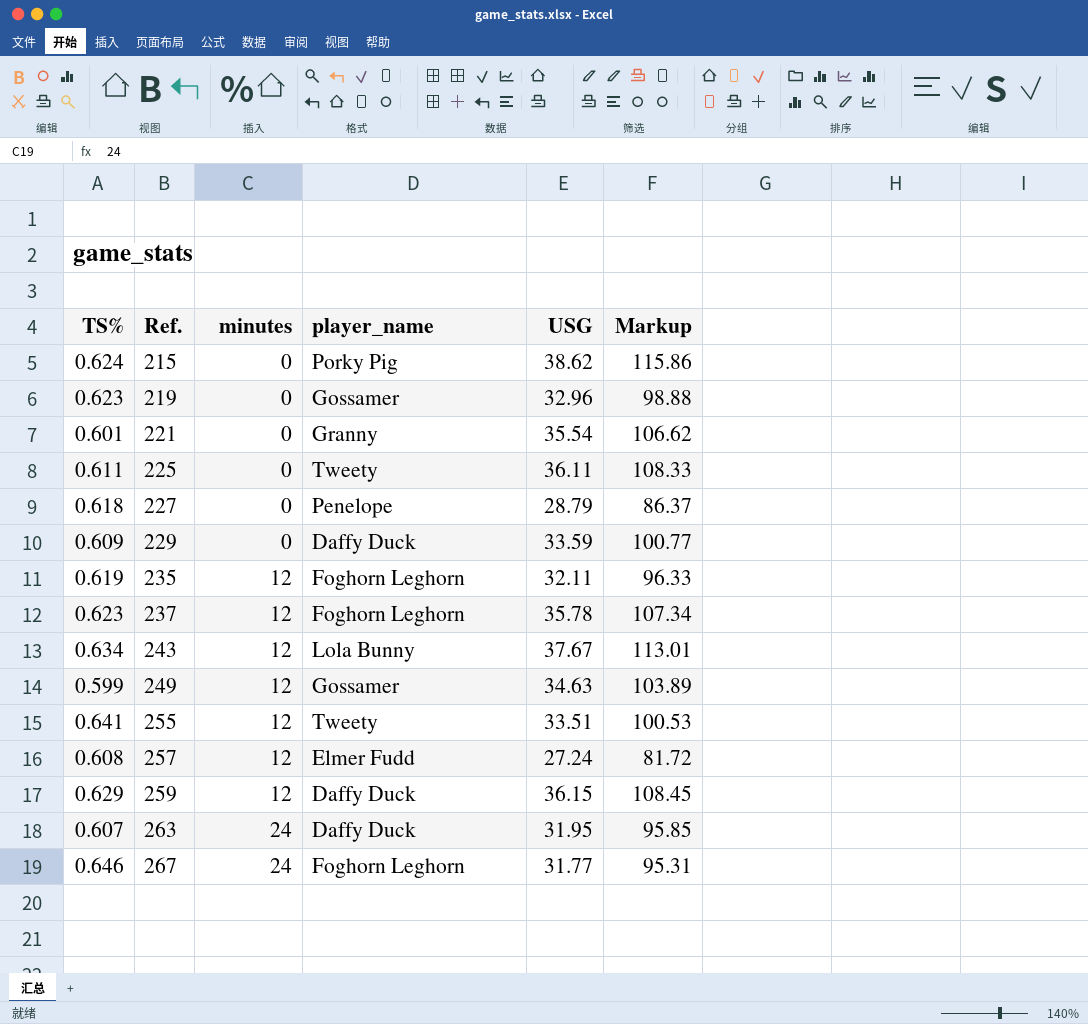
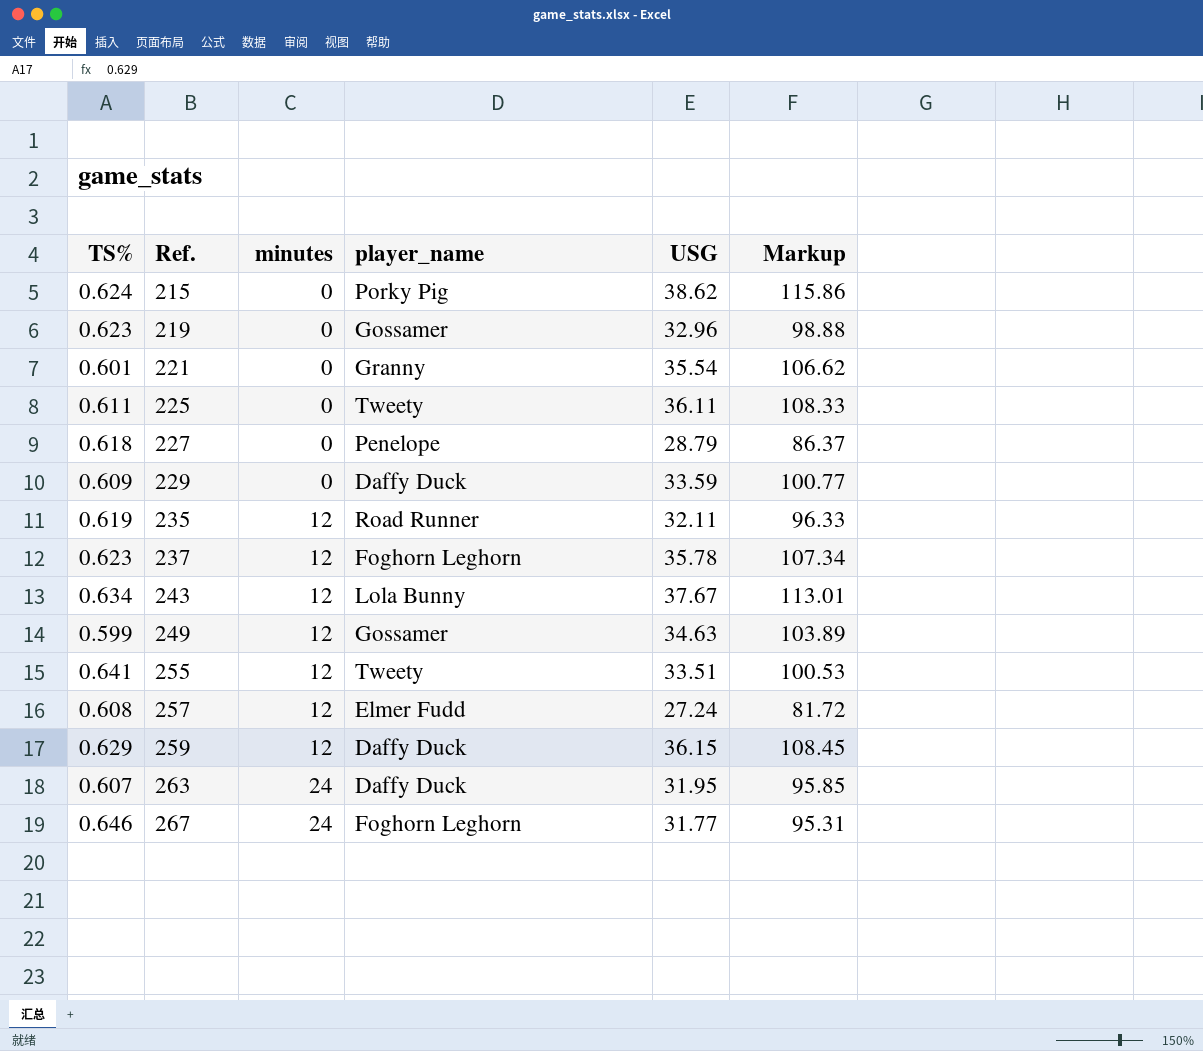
235 | player_name: Foghorn Leghorn -> Road Runner

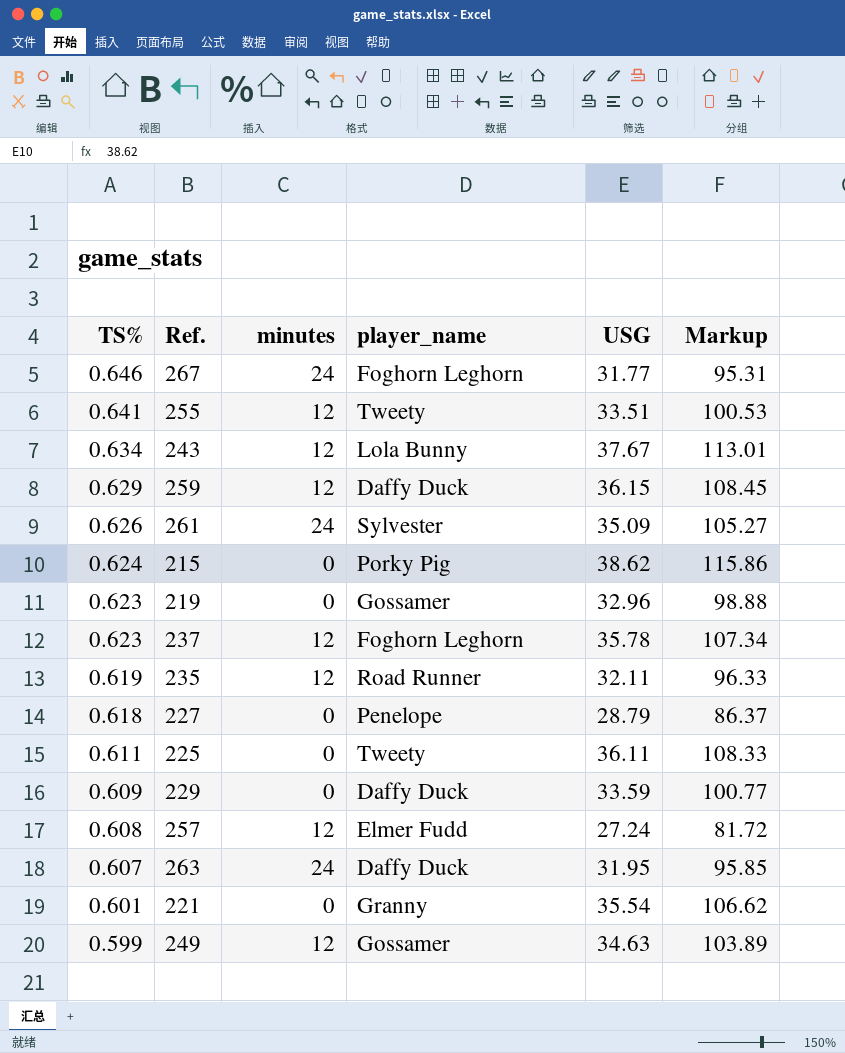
row order: Ref. ascending -> TS% descending
row 261: none -> 0.626 | 24 | Sylvester | 35.09 | 105.27

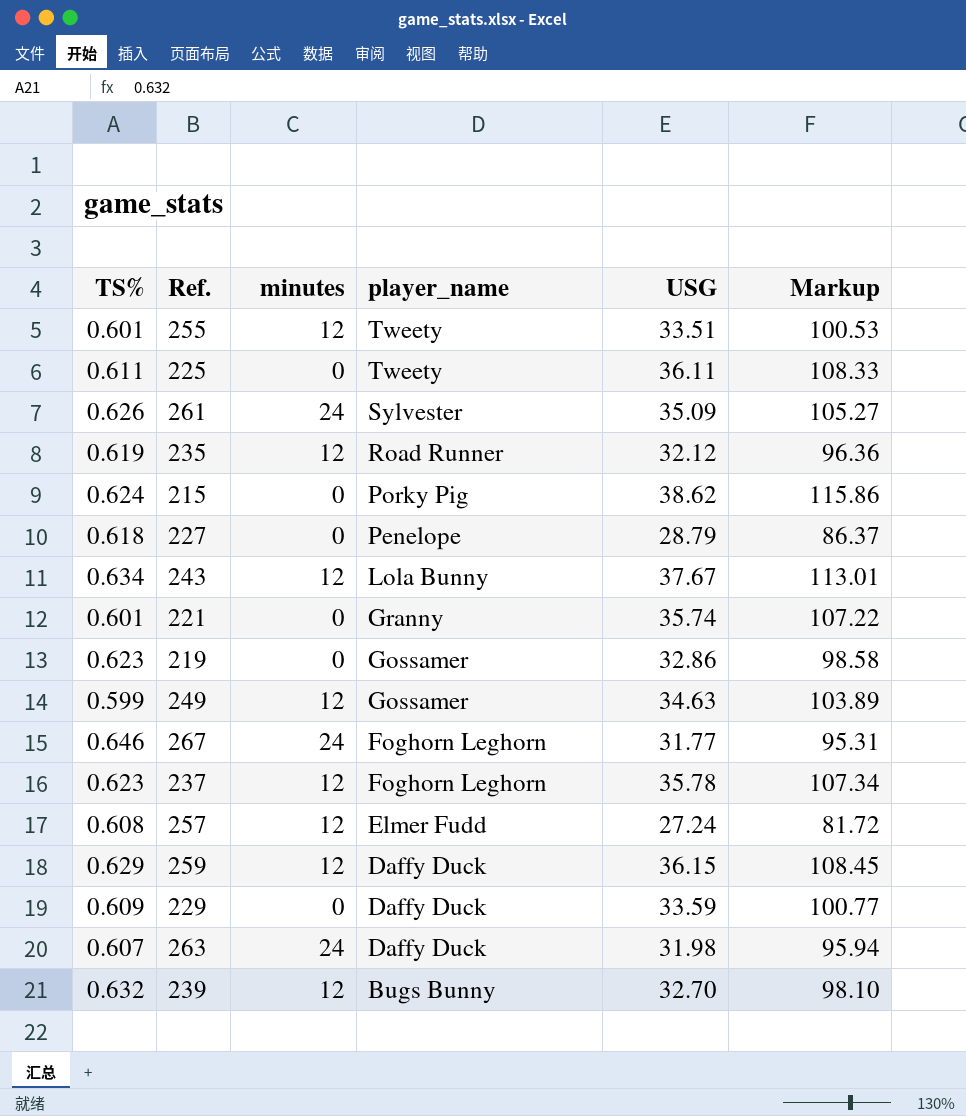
row order: TS% descending -> player_name descending
255 | TS%: 0.641 -> 0.601
235 | USG: 32.11 -> 32.12
235 | Markup: 96.33 -> 96.36
221 | USG: 35.54 -> 35.74
221 | Markup: 106.62 -> 107.22
219 | USG: 32.96 -> 32.86
219 | Markup: 98.88 -> 98.58
263 | USG: 31.95 -> 31.98
263 | Markup: 95.85 -> 95.94
row 239: none -> 0.632 | 12 | Bugs Bunny | 32.70 | 98.10

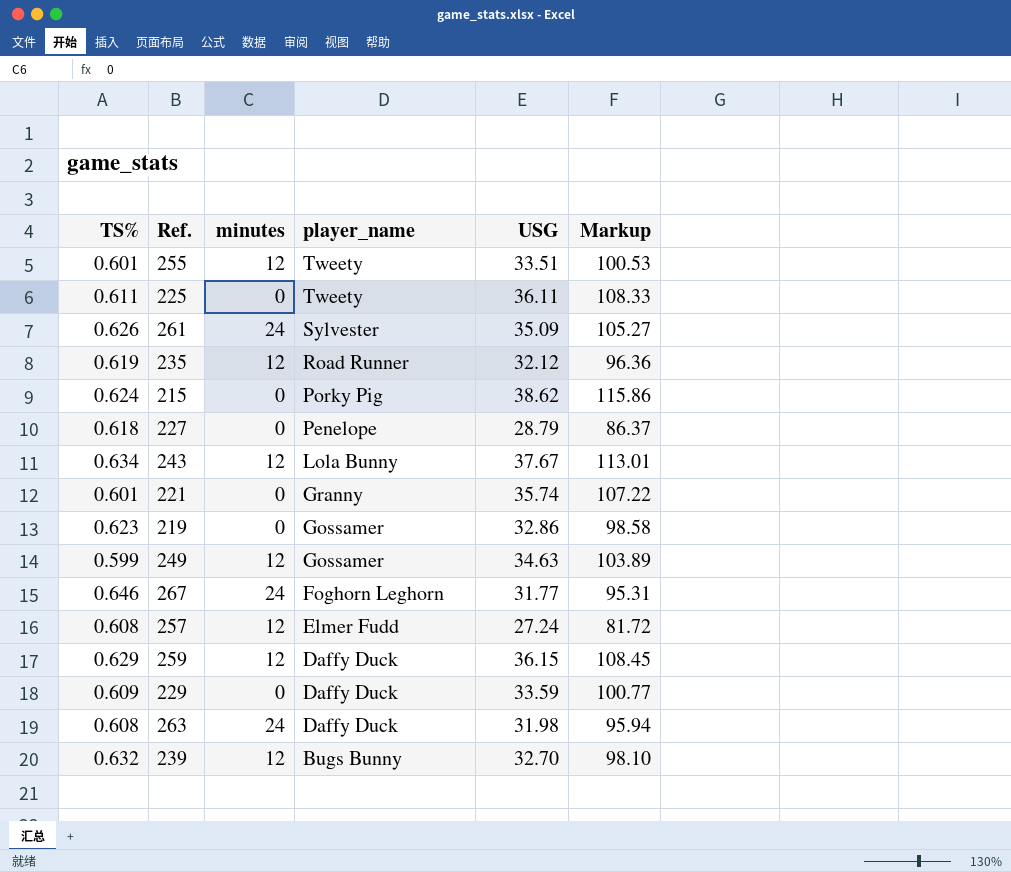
row 237: 0.623 | 12 | Foghorn Leghorn | 35.78 | 107.34 -> none
263 | TS%: 0.607 -> 0.608

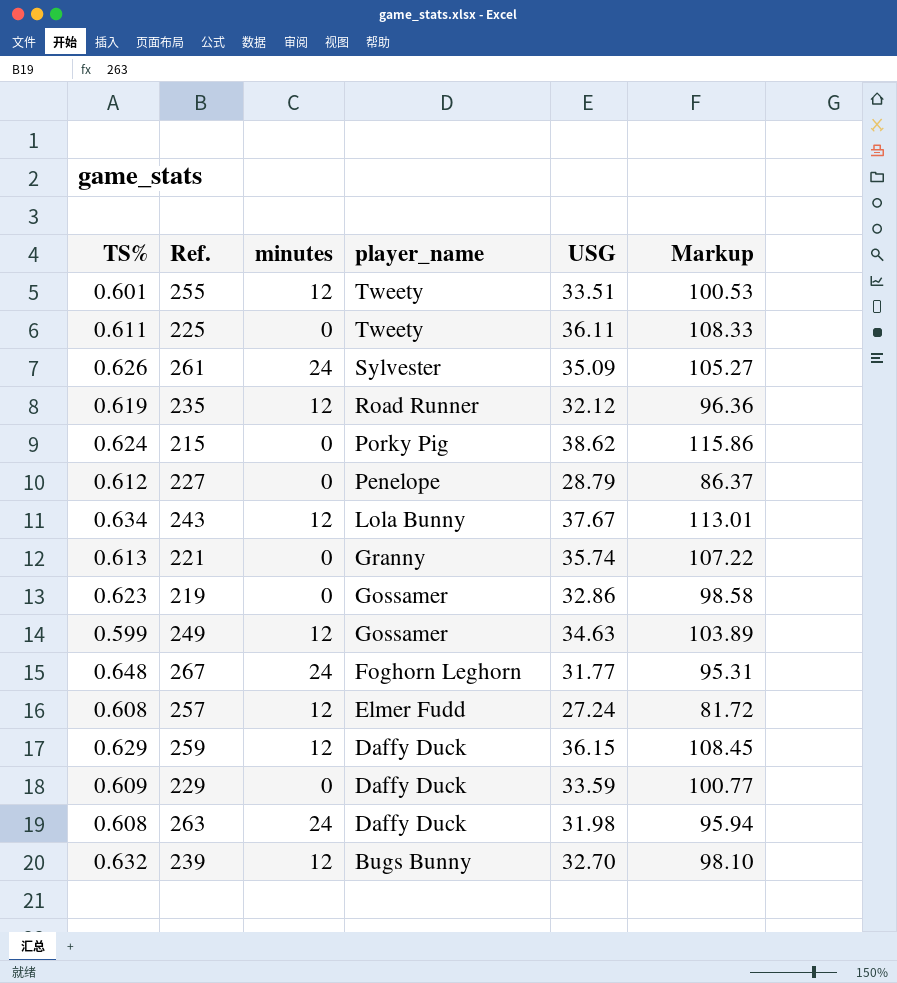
227 | TS%: 0.618 -> 0.612
221 | TS%: 0.601 -> 0.613
267 | TS%: 0.646 -> 0.648

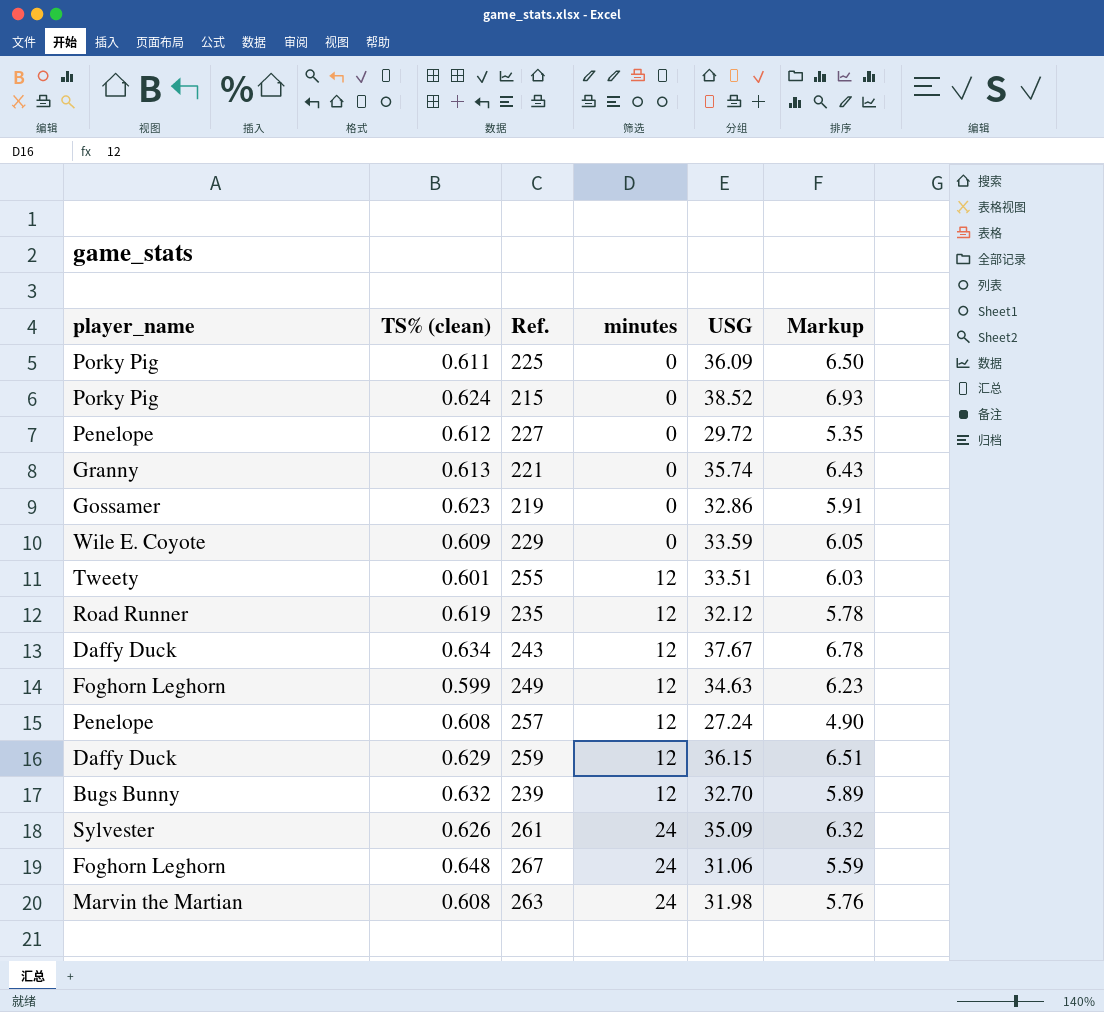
row order: player_name descending -> minutes ascending
column player_name | position: 4 -> 1
column name: TS% -> TS% (clean)
column Markup | formula: [USG] * 3 -> [USG] * 0.18
225 | player_name: Tweety -> Porky Pig
225 | USG: 36.11 -> 36.09
215 | USG: 38.62 -> 38.52
227 | USG: 28.79 -> 29.72
229 | player_name: Daffy Duck -> Wile E. Coyote
243 | player_name: Lola Bunny -> Daffy Duck
249 | player_name: Gossamer -> Foghorn Leghorn
257 | player_name: Elmer Fudd -> Penelope
267 | USG: 31.77 -> 31.06
263 | player_name: Daffy Duck -> Marvin the Martian

